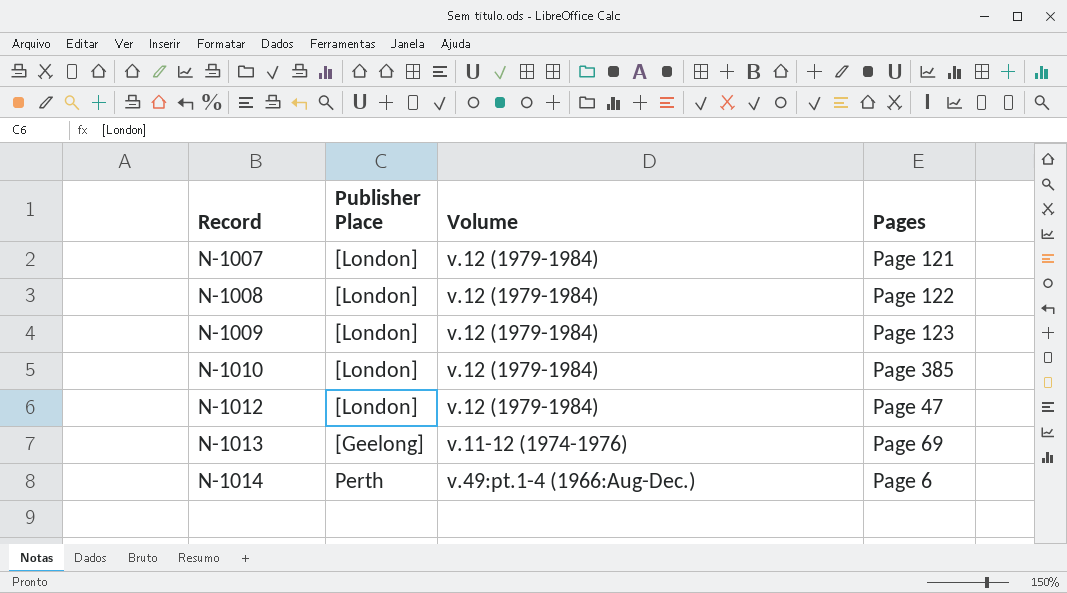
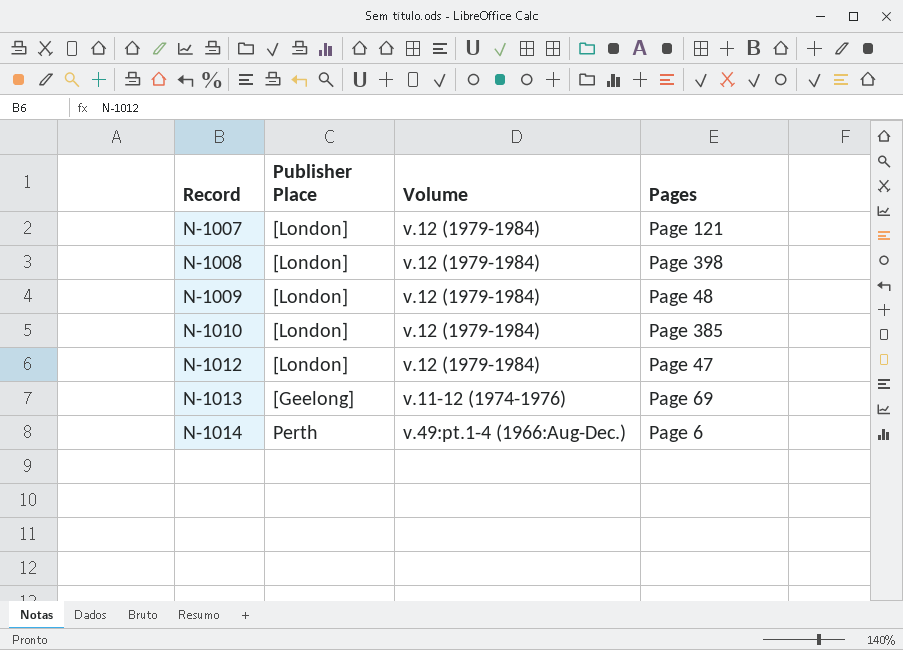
N-1008 | Pages: Page 122 -> Page 398
N-1009 | Pages: Page 123 -> Page 48

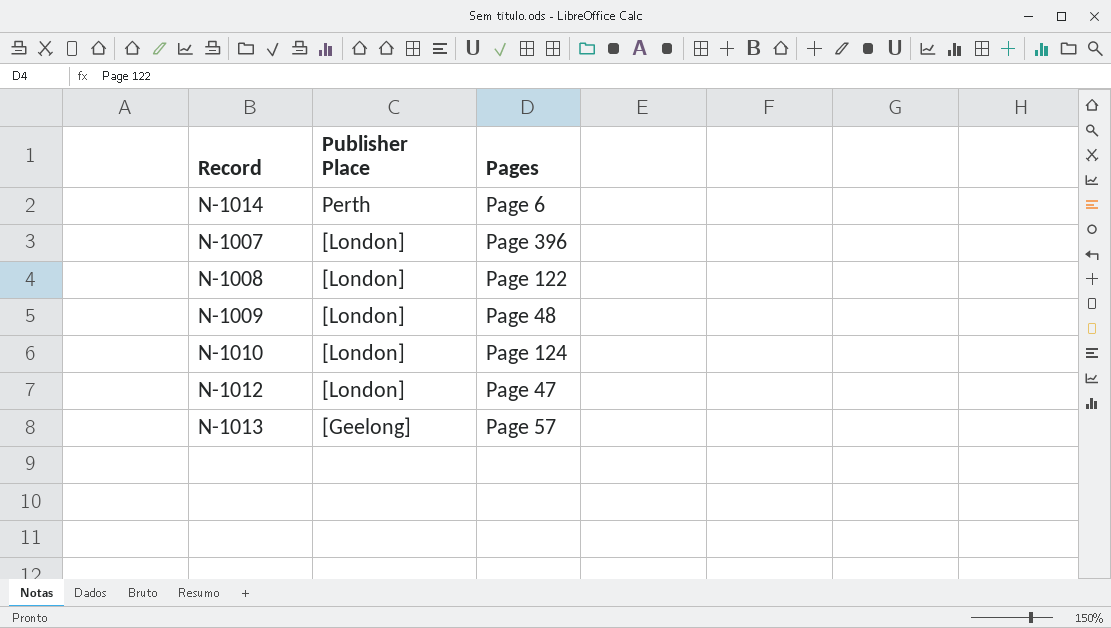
row order: Record ascending -> Publisher Place descending
column Volume | position: 3 -> none
N-1007 | Pages: Page 121 -> Page 396
N-1008 | Pages: Page 398 -> Page 122
N-1010 | Pages: Page 385 -> Page 124
N-1013 | Pages: Page 69 -> Page 57

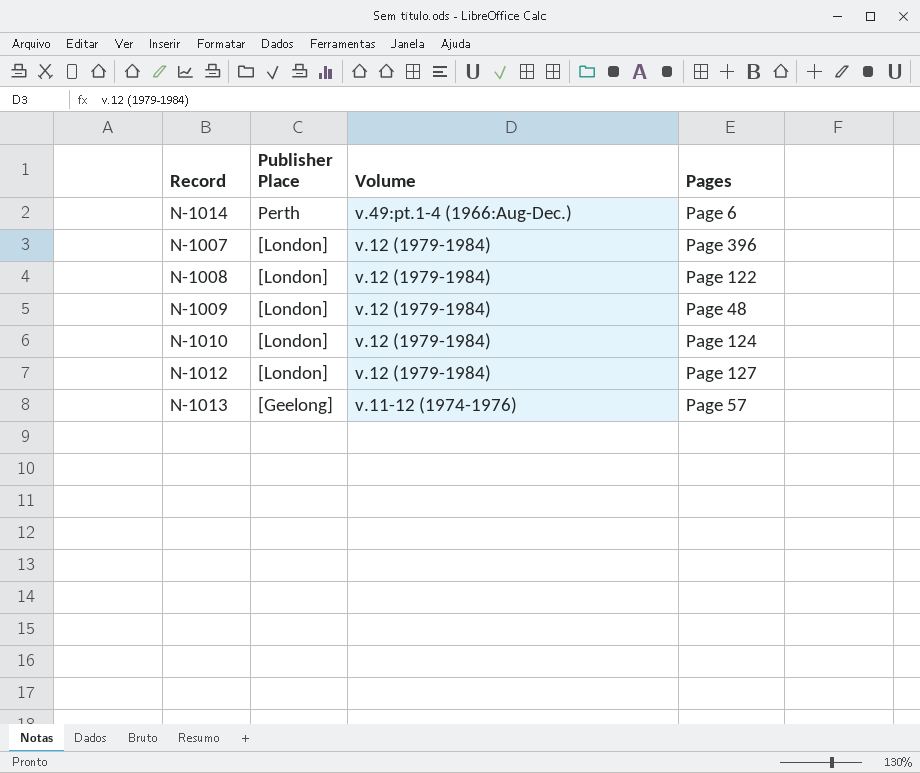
column Volume | position: none -> 3
N-1012 | Pages: Page 47 -> Page 127

